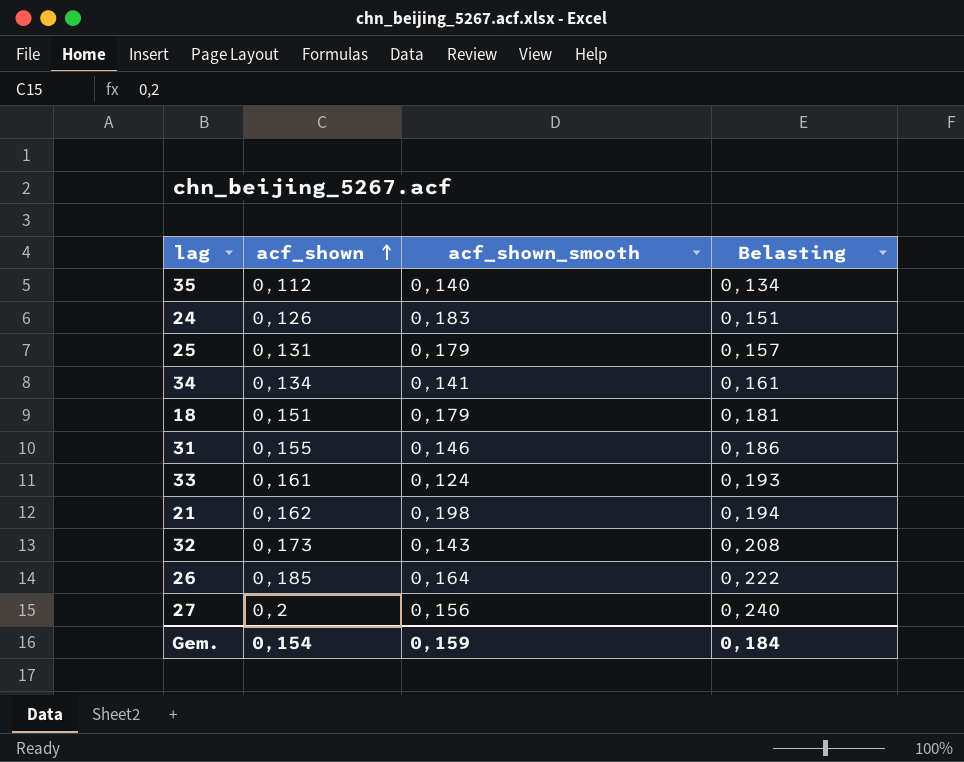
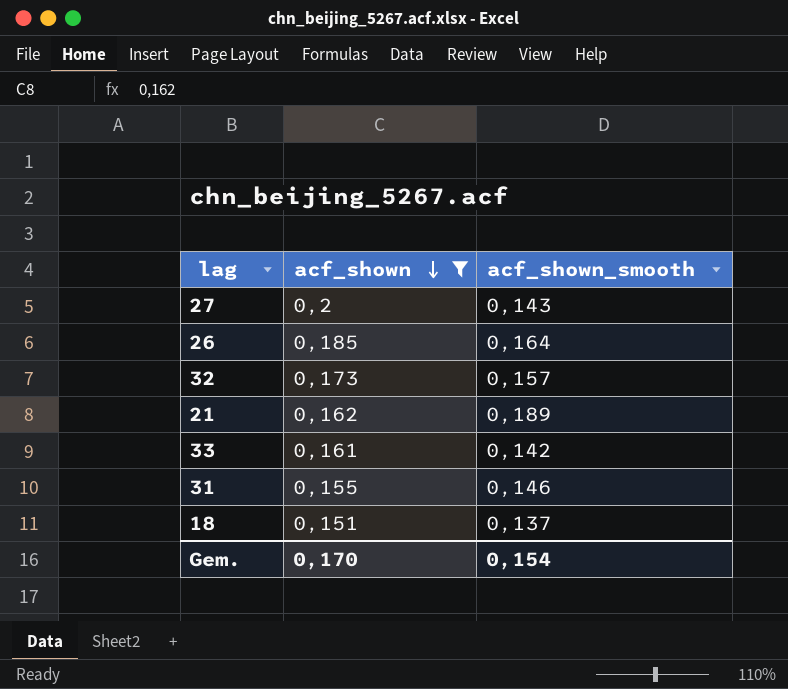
filter: none -> acf_shown >= 0,151
row order: acf_shown ascending -> acf_shown descending
column Belasting | formula: [acf_shown] * 1,2 -> none
27 | acf_shown_smooth: 0,156 -> 0,143
32 | acf_shown_smooth: 0,143 -> 0,157
21 | acf_shown_smooth: 0,198 -> 0,189
33 | acf_shown_smooth: 0,124 -> 0,142
18 | acf_shown_smooth: 0,179 -> 0,137
Gem. | acf_shown: 0,154 -> 0,170
Gem. | acf_shown_smooth: 0,159 -> 0,154

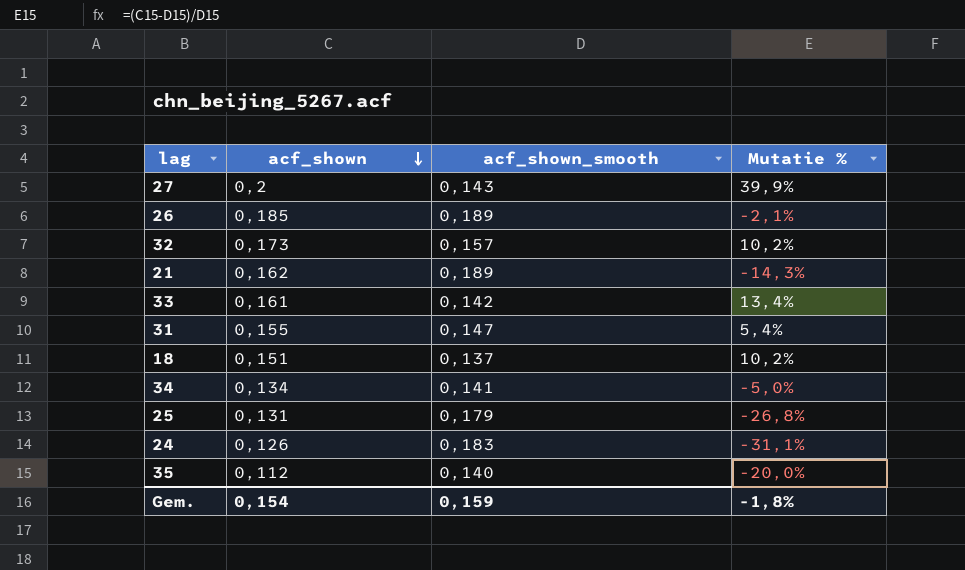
filter: acf_shown >= 0,151 -> none
column Mutatie % | formula: none -> ([acf_shown] - [acf_shown_smooth]) / [acf_shown_smooth]
26 | acf_shown_smooth: 0,164 -> 0,189
31 | acf_shown_smooth: 0,146 -> 0,147
Gem. | acf_shown: 0,170 -> 0,154
Gem. | acf_shown_smooth: 0,154 -> 0,159

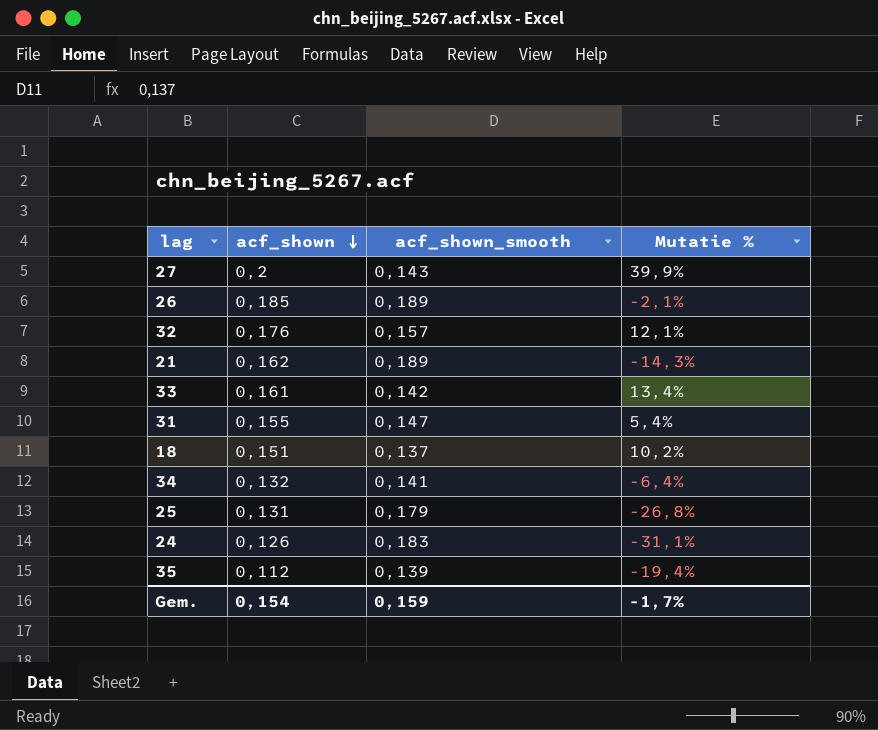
32 | acf_shown: 0,173 -> 0,176
32 | Mutatie %: 10,2% -> 12,1%
34 | acf_shown: 0,134 -> 0,132
34 | Mutatie %: -5,0% -> -6,4%
35 | acf_shown_smooth: 0,140 -> 0,139
35 | Mutatie %: -20,0% -> -19,4%
Gem. | Mutatie %: -1,8% -> -1,7%

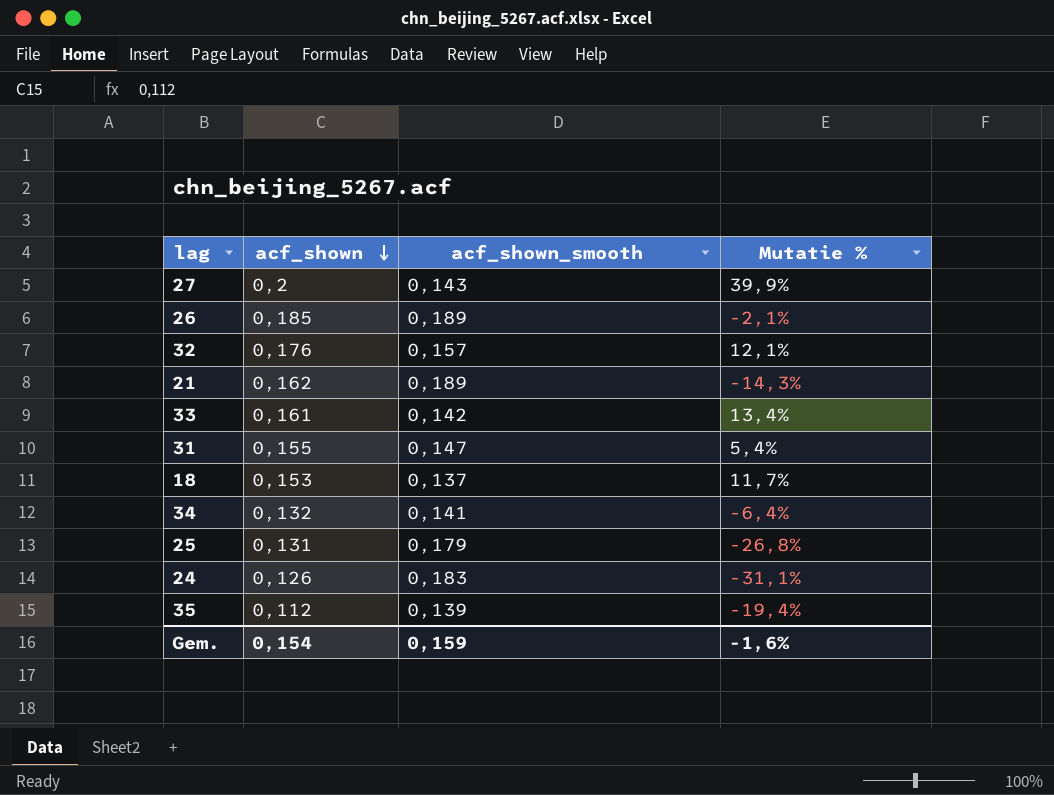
18 | acf_shown: 0,151 -> 0,153
18 | Mutatie %: 10,2% -> 11,7%
Gem. | Mutatie %: -1,7% -> -1,6%

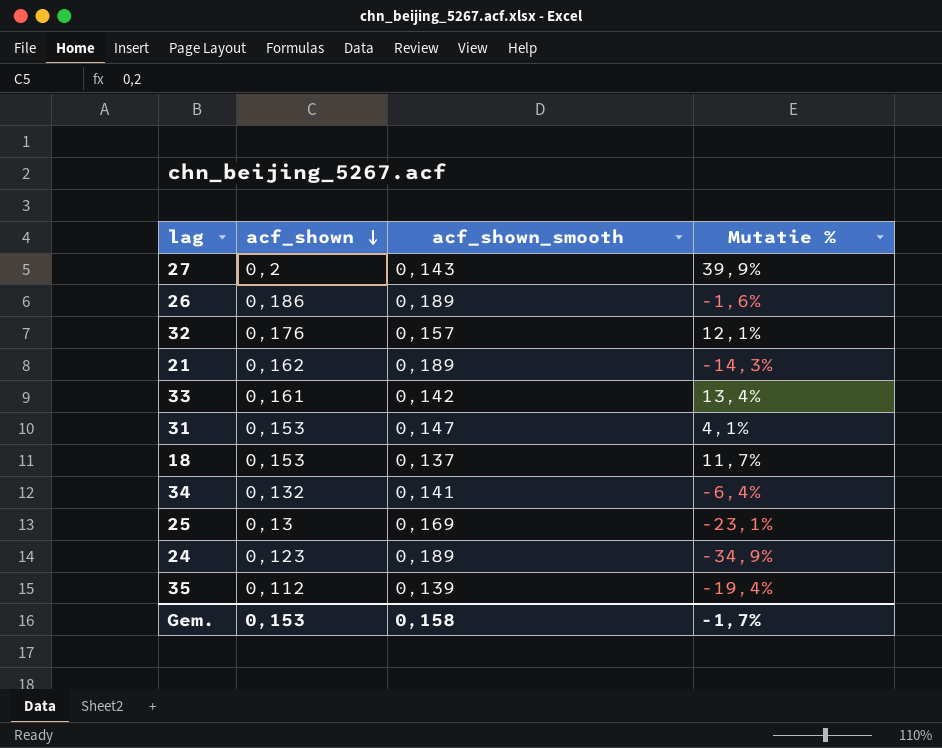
26 | acf_shown: 0,185 -> 0,186
26 | Mutatie %: -2,1% -> -1,6%
31 | acf_shown: 0,155 -> 0,153
31 | Mutatie %: 5,4% -> 4,1%
25 | acf_shown: 0,131 -> 0,13
25 | acf_shown_smooth: 0,179 -> 0,169
25 | Mutatie %: -26,8% -> -23,1%
24 | acf_shown: 0,126 -> 0,123
24 | acf_shown_smooth: 0,183 -> 0,189
24 | Mutatie %: -31,1% -> -34,9%
Gem. | acf_shown: 0,154 -> 0,153
Gem. | acf_shown_smooth: 0,159 -> 0,158
Gem. | Mutatie %: -1,6% -> -1,7%

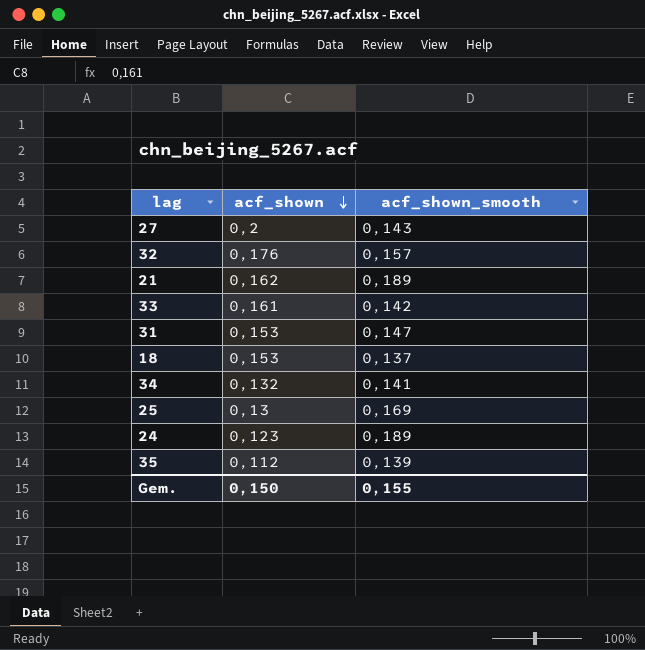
column Mutatie % | formula: ([acf_shown] - [acf_shown_smooth]) / [acf_shown_smooth] -> none
row 26: 0,186 | 0,189 | -1,6% -> none
Gem. | acf_shown: 0,153 -> 0,150
Gem. | acf_shown_smooth: 0,158 -> 0,155

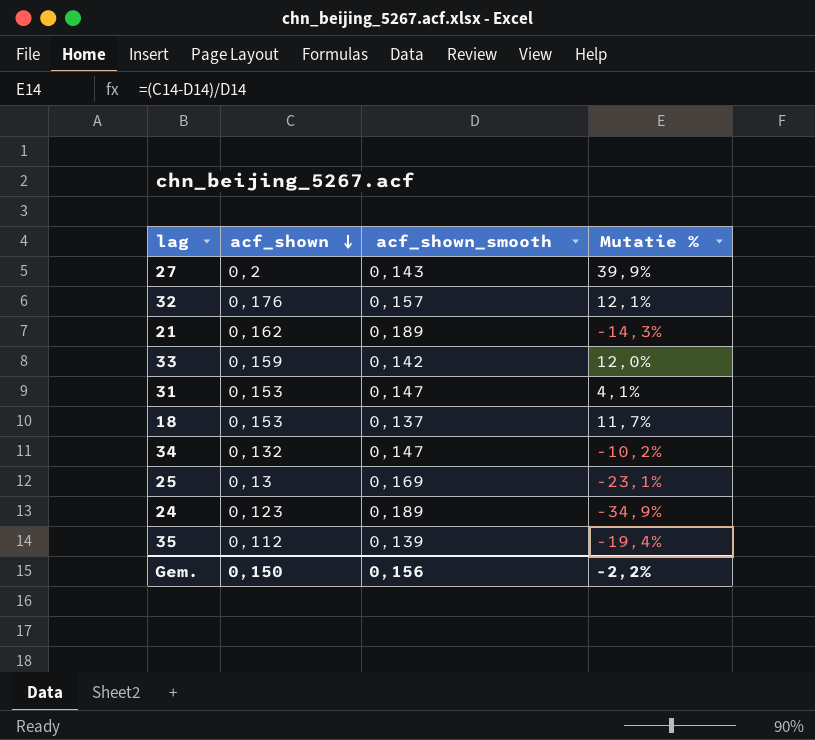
column Mutatie % | formula: none -> ([acf_shown] - [acf_shown_smooth]) / [acf_shown_smooth]
33 | acf_shown: 0,161 -> 0,159
34 | acf_shown_smooth: 0,141 -> 0,147
Gem. | acf_shown_smooth: 0,155 -> 0,156

